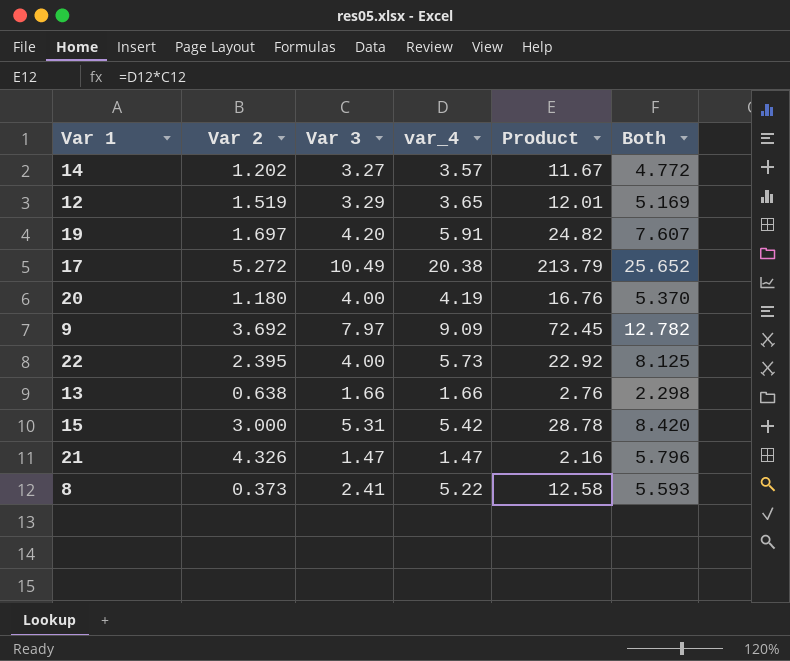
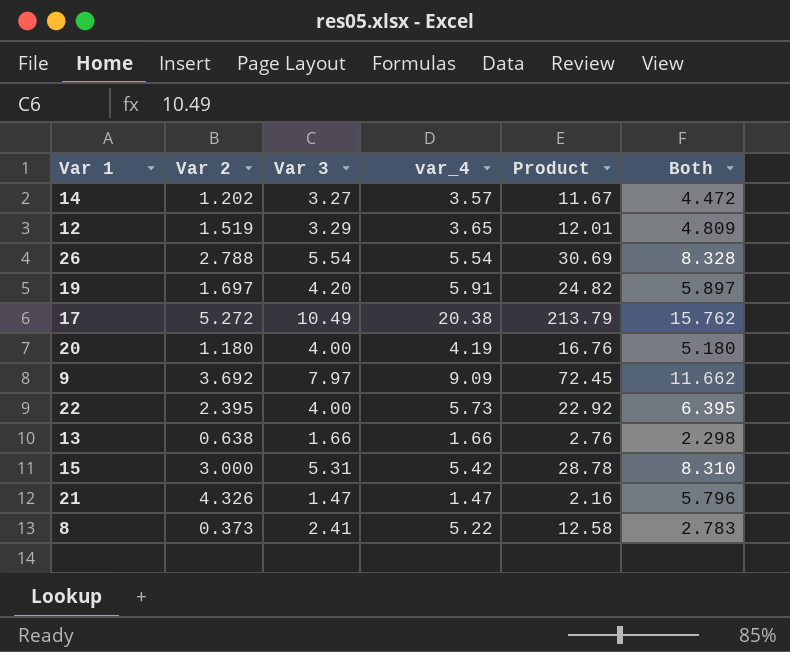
column Both | formula: [Var 2] + [var_4] -> [Var 2] + [Var 3]
row 26: none -> 2.788 | 5.54 | 5.54 | 30.69 | 8.328

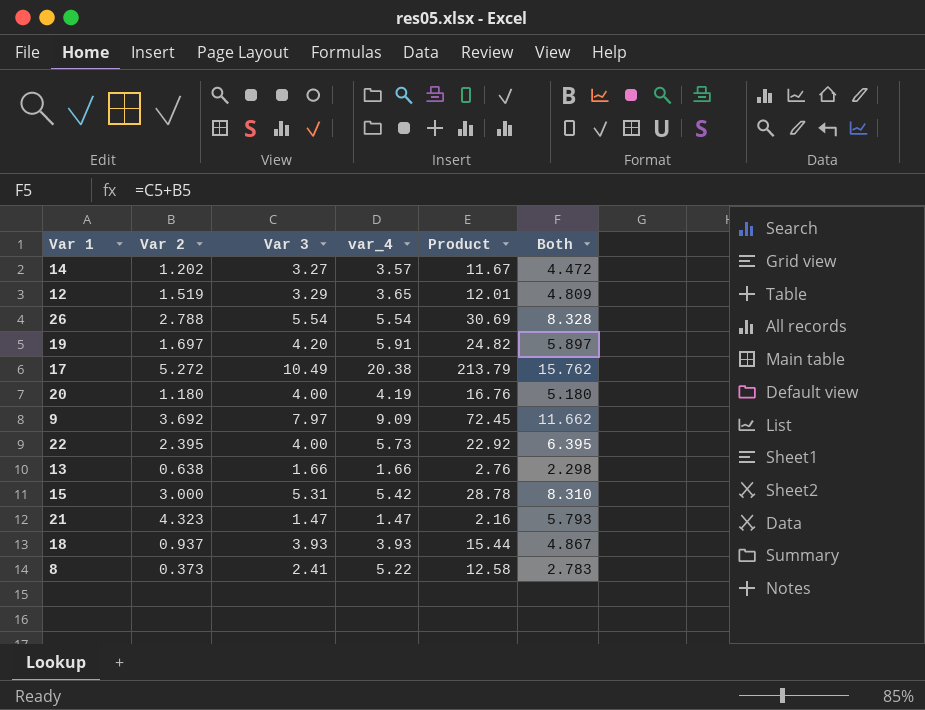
21 | Var 2: 4.326 -> 4.323
21 | Both: 5.796 -> 5.793
row 18: none -> 0.937 | 3.93 | 3.93 | 15.44 | 4.867

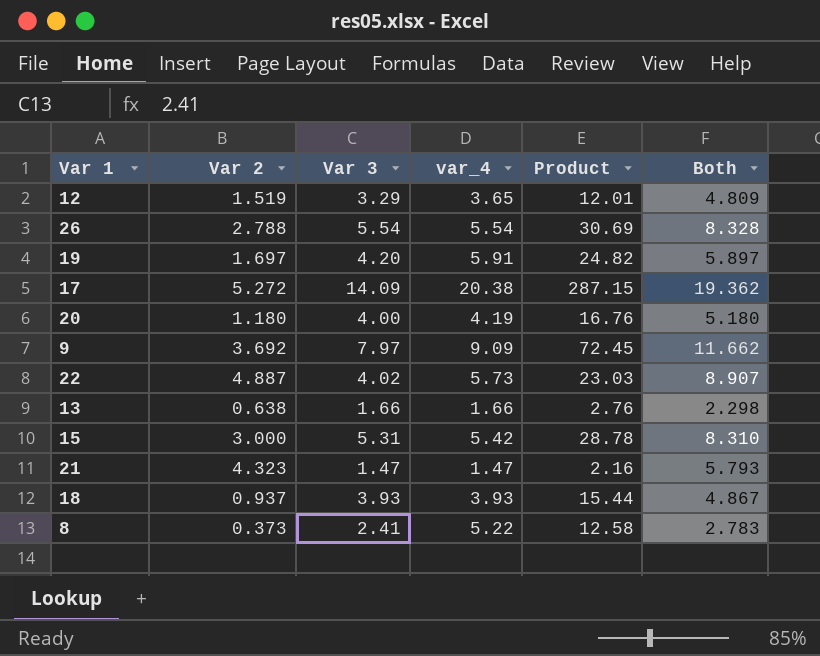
row 14: 1.202 | 3.27 | 3.57 | 11.67 | 4.472 -> none
17 | Var 3: 10.49 -> 14.09
17 | Product: 213.79 -> 287.15
17 | Both: 15.762 -> 19.362
22 | Var 2: 2.395 -> 4.887
22 | Var 3: 4.00 -> 4.02
22 | Product: 22.92 -> 23.03
22 | Both: 6.395 -> 8.907

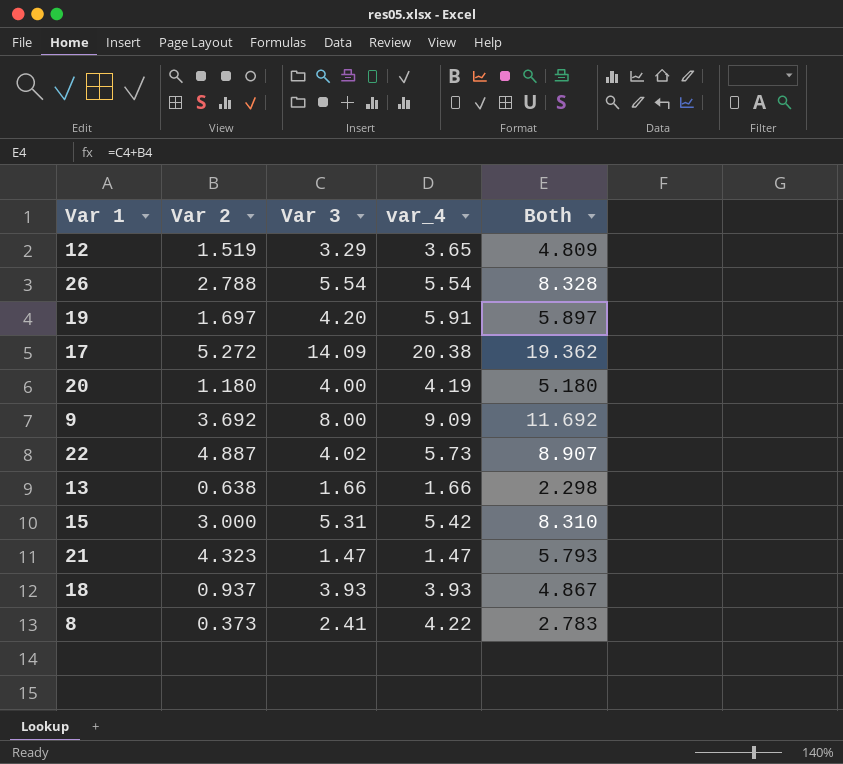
column Product | formula: [Var 3] * [var_4] -> none
9 | Var 3: 7.97 -> 8.00
9 | Both: 11.662 -> 11.692
8 | var_4: 5.22 -> 4.22

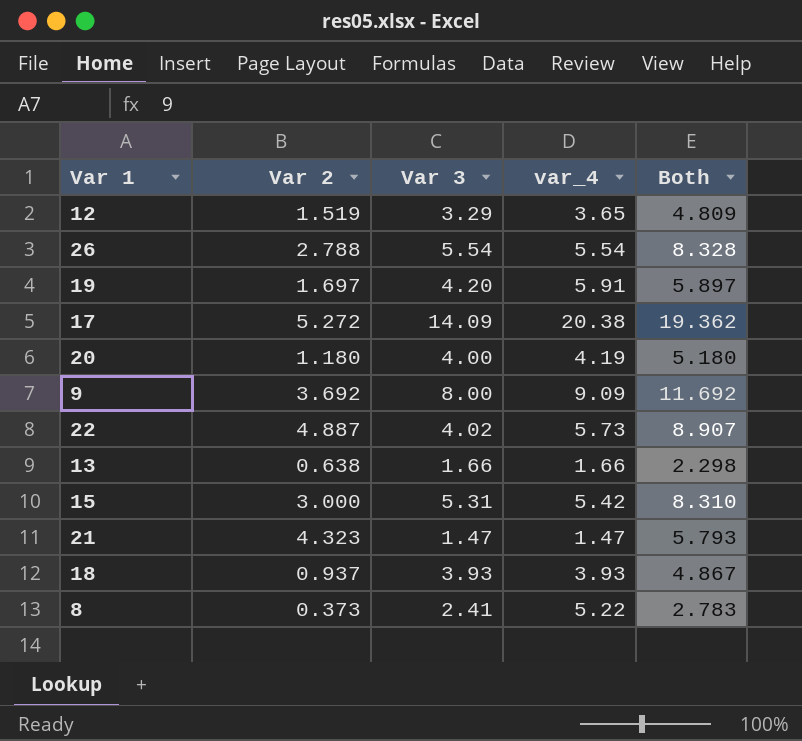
8 | var_4: 4.22 -> 5.22

